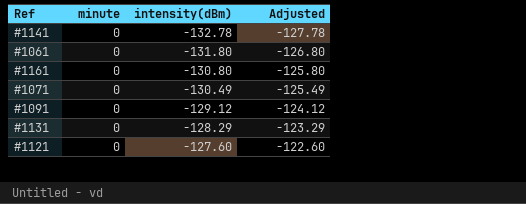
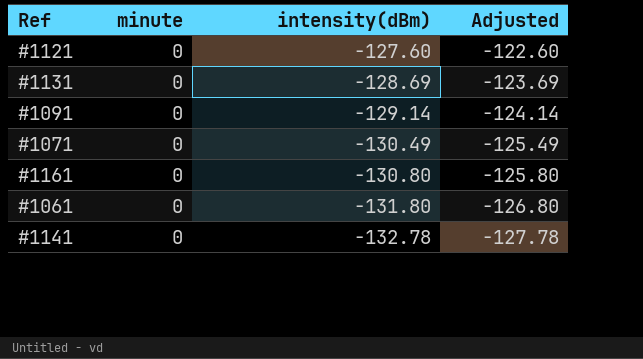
row order: intensity(dBm) ascending -> intensity(dBm) descending
#1131 | intensity(dBm): -128.29 -> -128.69
#1131 | Adjusted: -123.29 -> -123.69
#1091 | intensity(dBm): -129.12 -> -129.14
#1091 | Adjusted: -124.12 -> -124.14

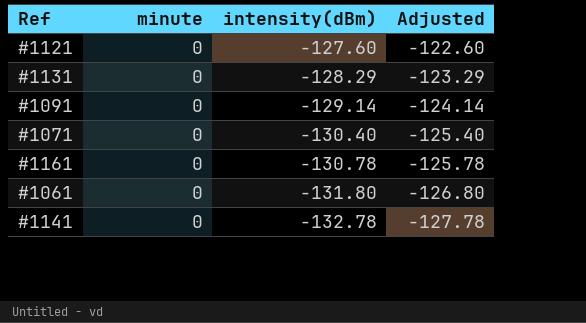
#1131 | intensity(dBm): -128.69 -> -128.29
#1131 | Adjusted: -123.69 -> -123.29
#1071 | intensity(dBm): -130.49 -> -130.40
#1071 | Adjusted: -125.49 -> -125.40
#1161 | intensity(dBm): -130.80 -> -130.78
#1161 | Adjusted: -125.80 -> -125.78

